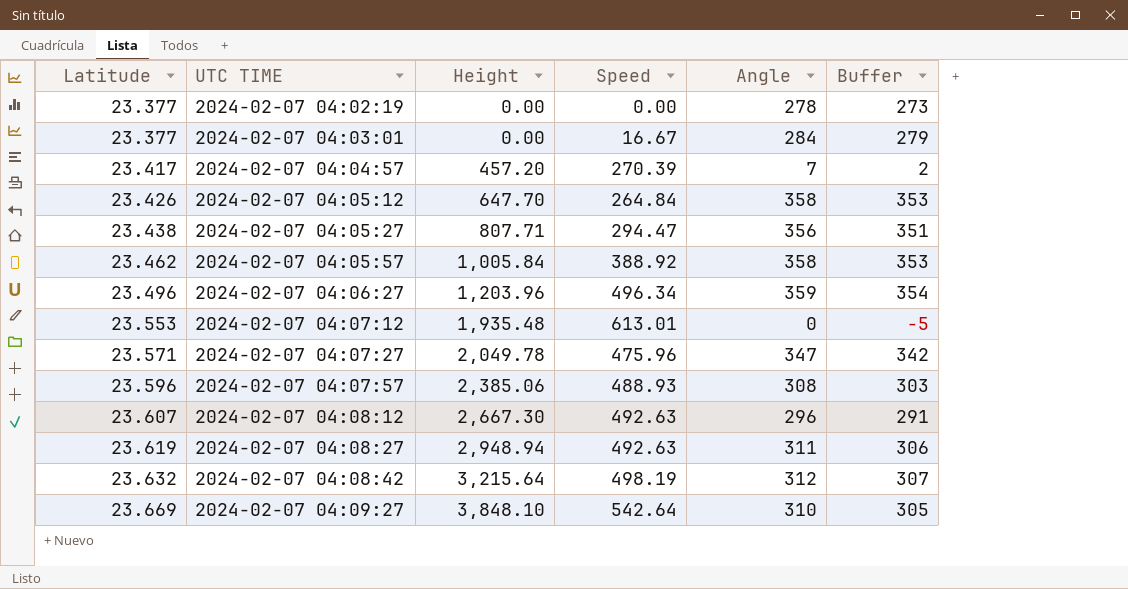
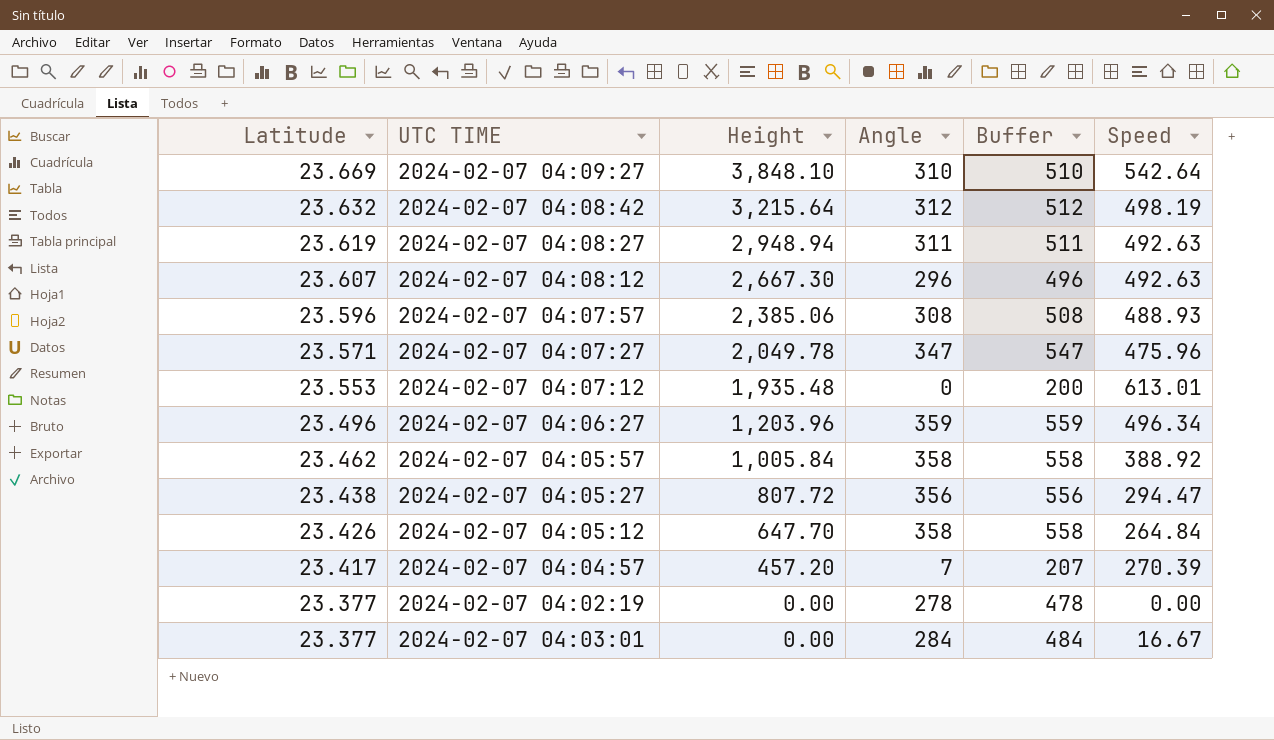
row order: Latitude ascending -> Latitude descending
column Buffer | formula: [Angle] - 5 -> [Angle] + 200
column Speed | position: 4 -> 6
2024-02-07 04:05:27 | Height: 807.71 -> 807.72

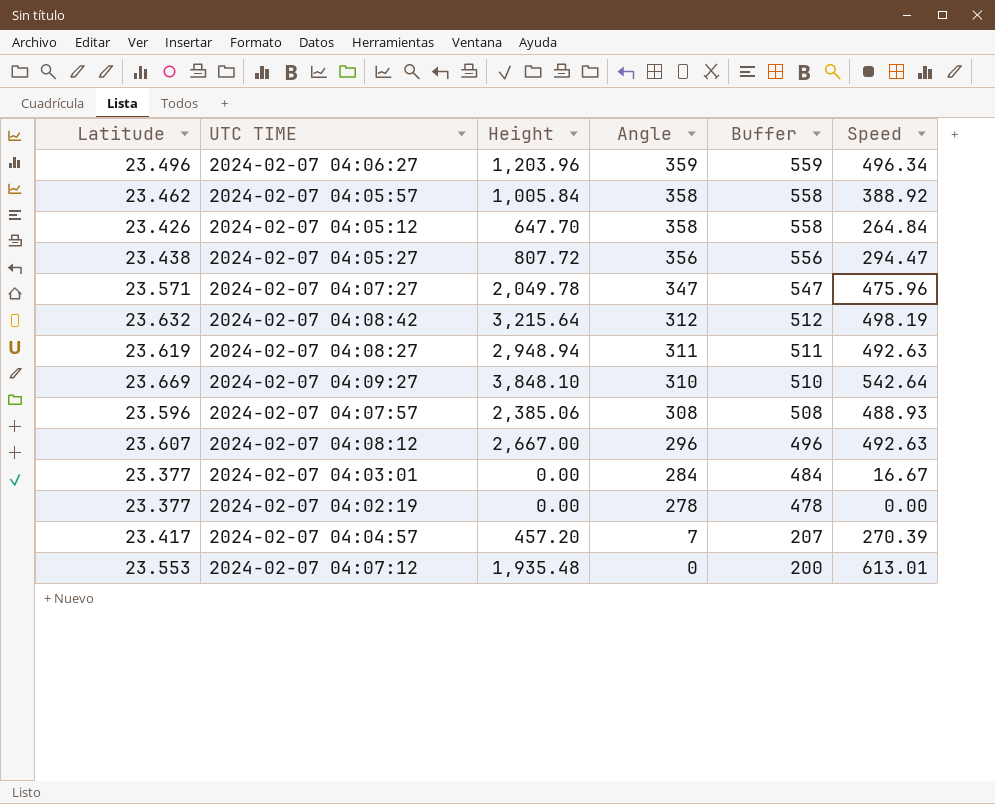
row order: Latitude descending -> Angle descending
2024-02-07 04:08:12 | Height: 2,667.30 -> 2,667.00

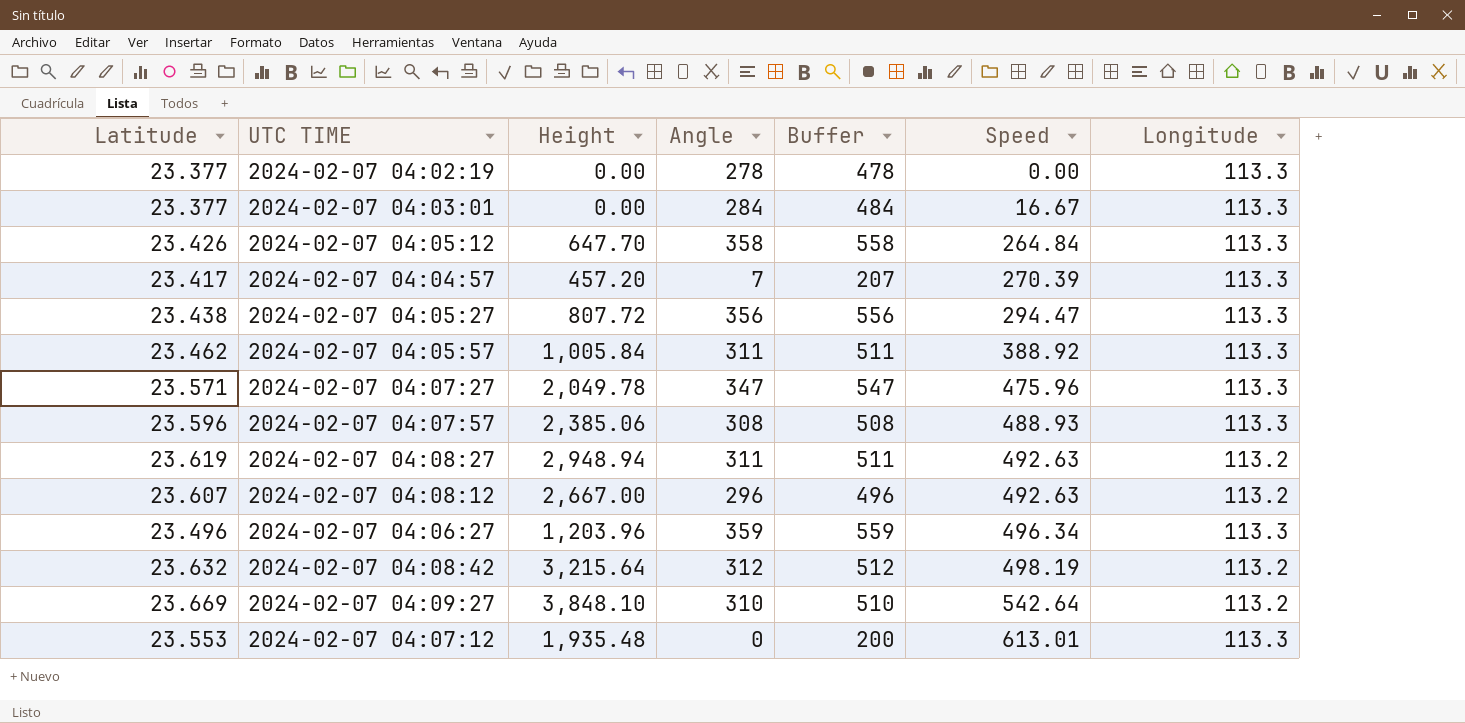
row order: Angle descending -> Speed ascending
column Longitude | position: none -> 7
2024-02-07 04:05:57 | Angle: 358 -> 311
2024-02-07 04:05:57 | Buffer: 558 -> 511

